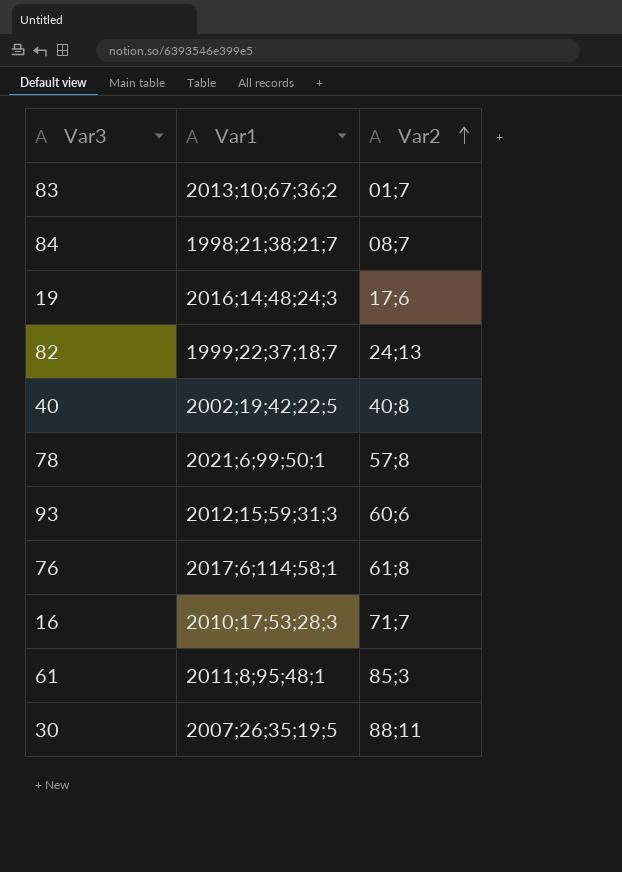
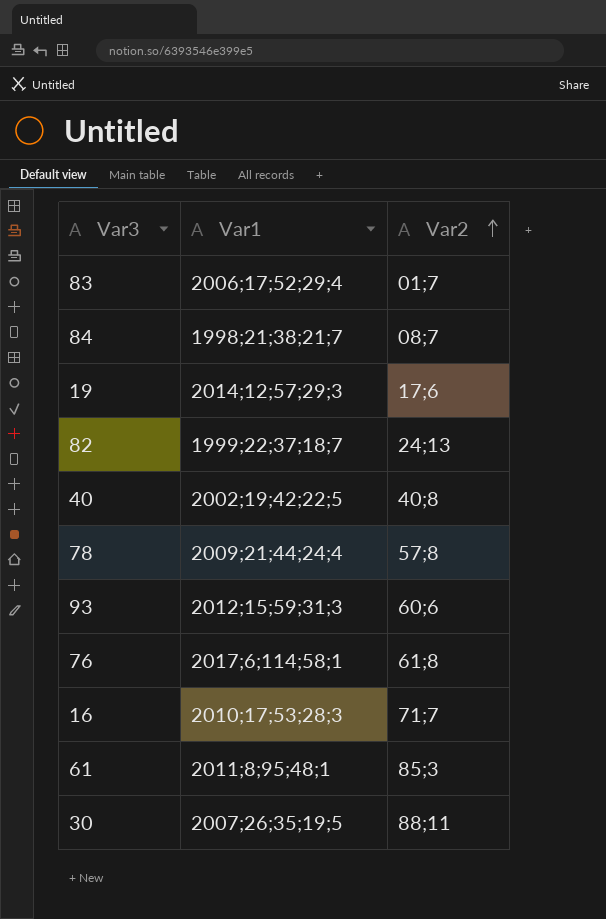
83 | Var1: 2013;10;67;36;2 -> 2006;17;52;29;4
19 | Var1: 2016;14;48;24;3 -> 2014;12;57;29;3
78 | Var1: 2021;6;99;50;1 -> 2009;21;44;24;4

